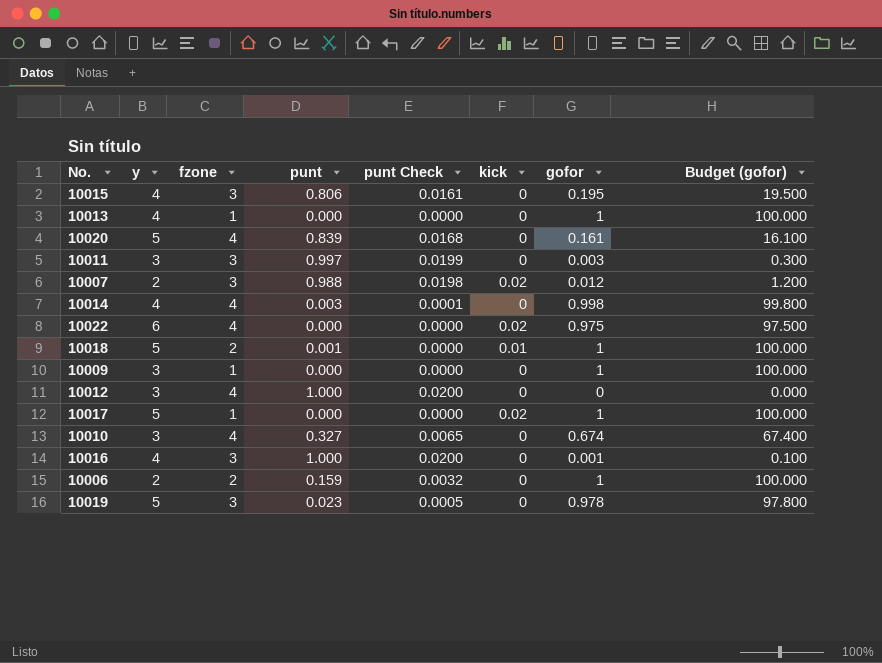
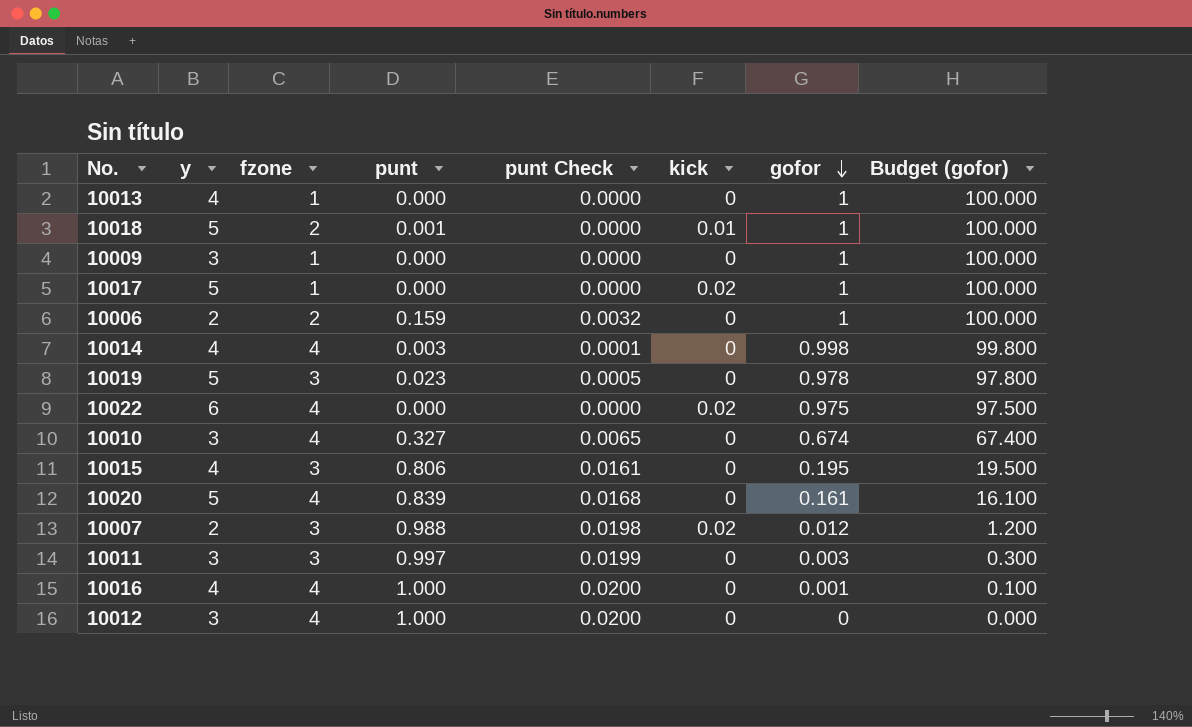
row order: none -> gofor descending
10016 | fzone: 3 -> 4

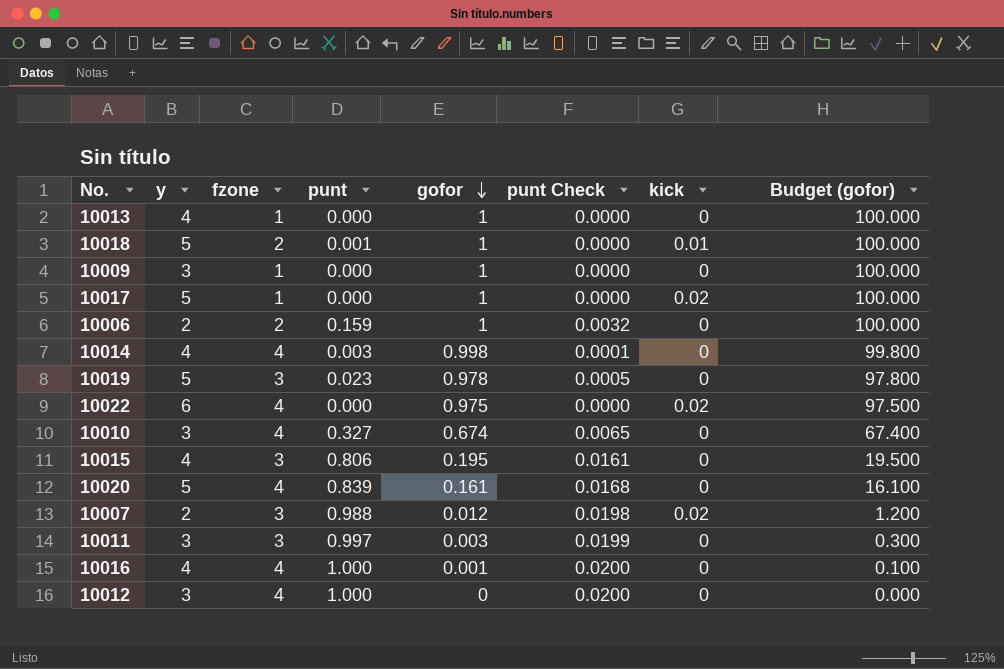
column gofor | position: 7 -> 5

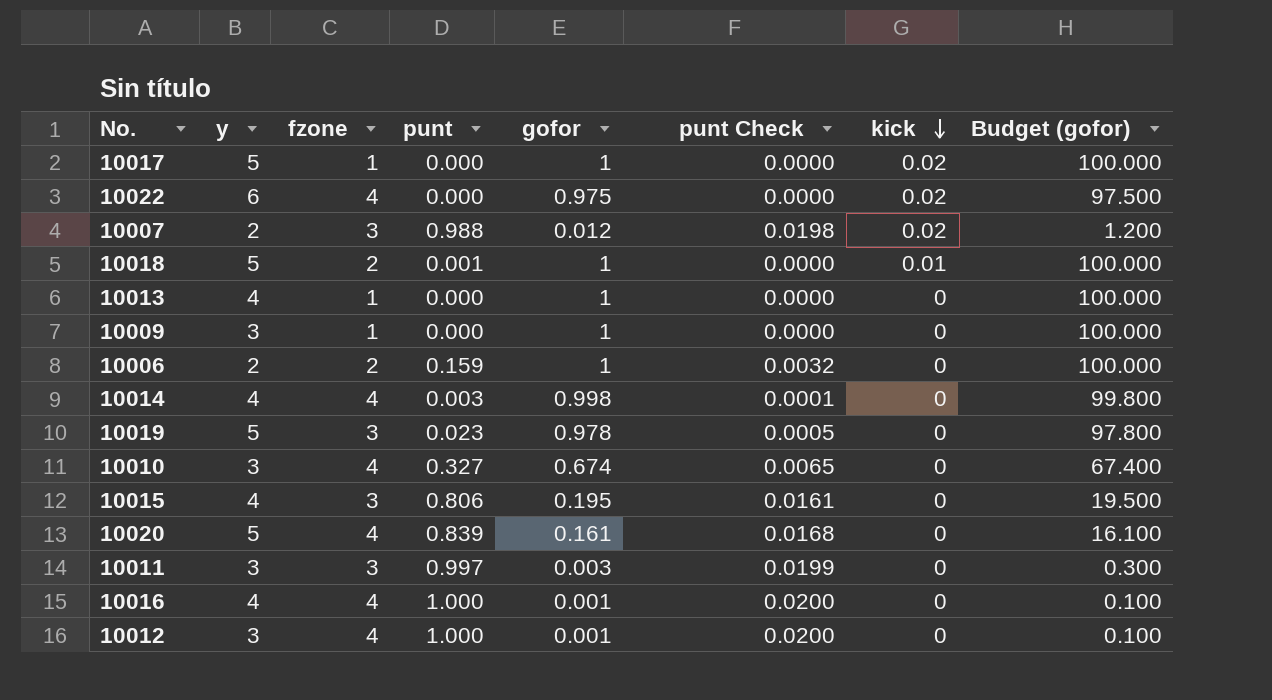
row order: gofor descending -> kick descending
10012 | gofor: 0 -> 0.001
10012 | Budget (gofor): 0.000 -> 0.100

